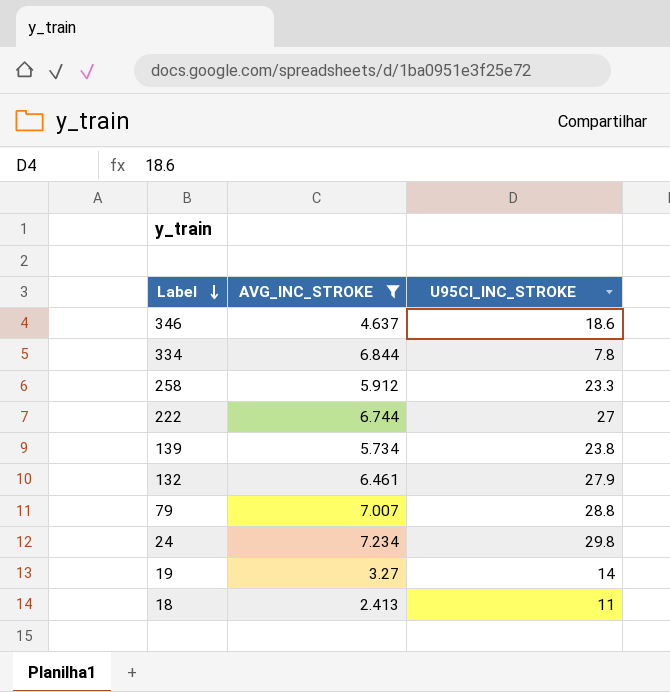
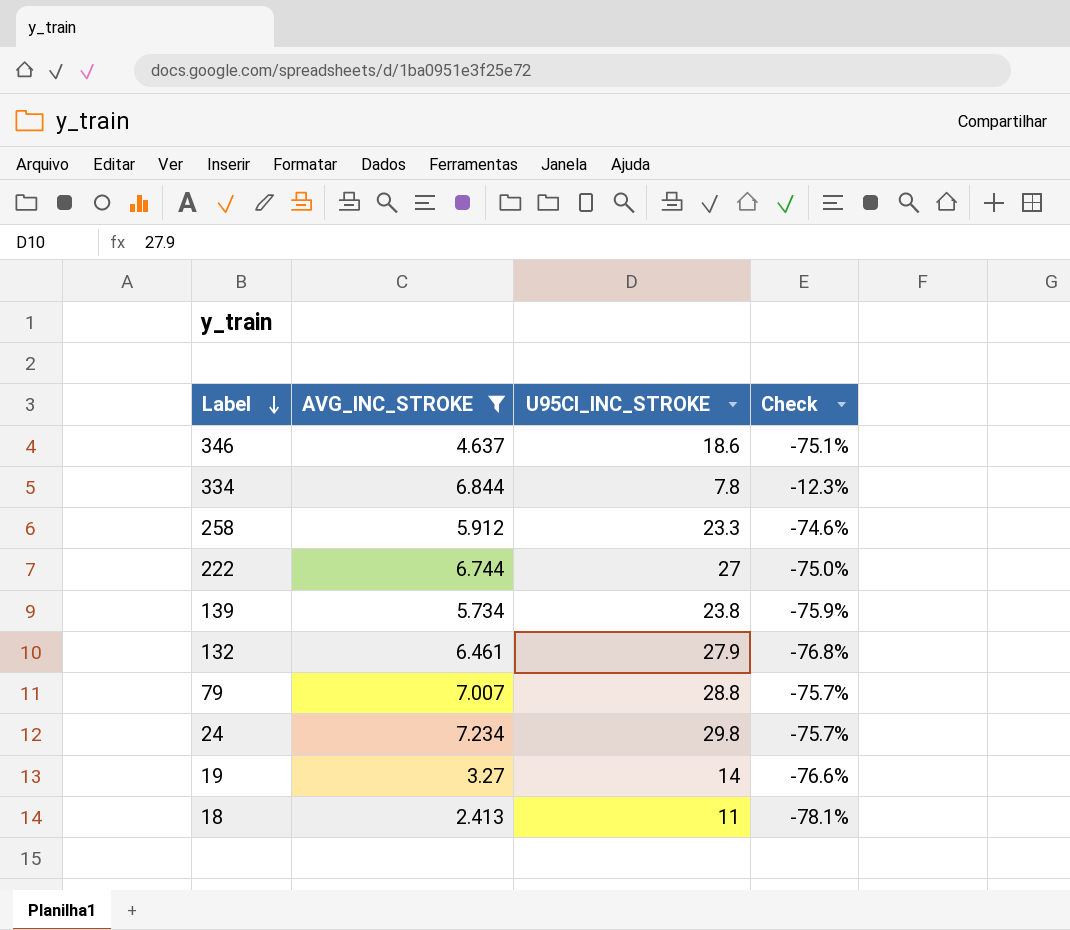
column Check | formula: none -> ([AVG_INC_STROKE] - [U95CI_INC_STROKE]) / [U95CI_INC_STROKE]

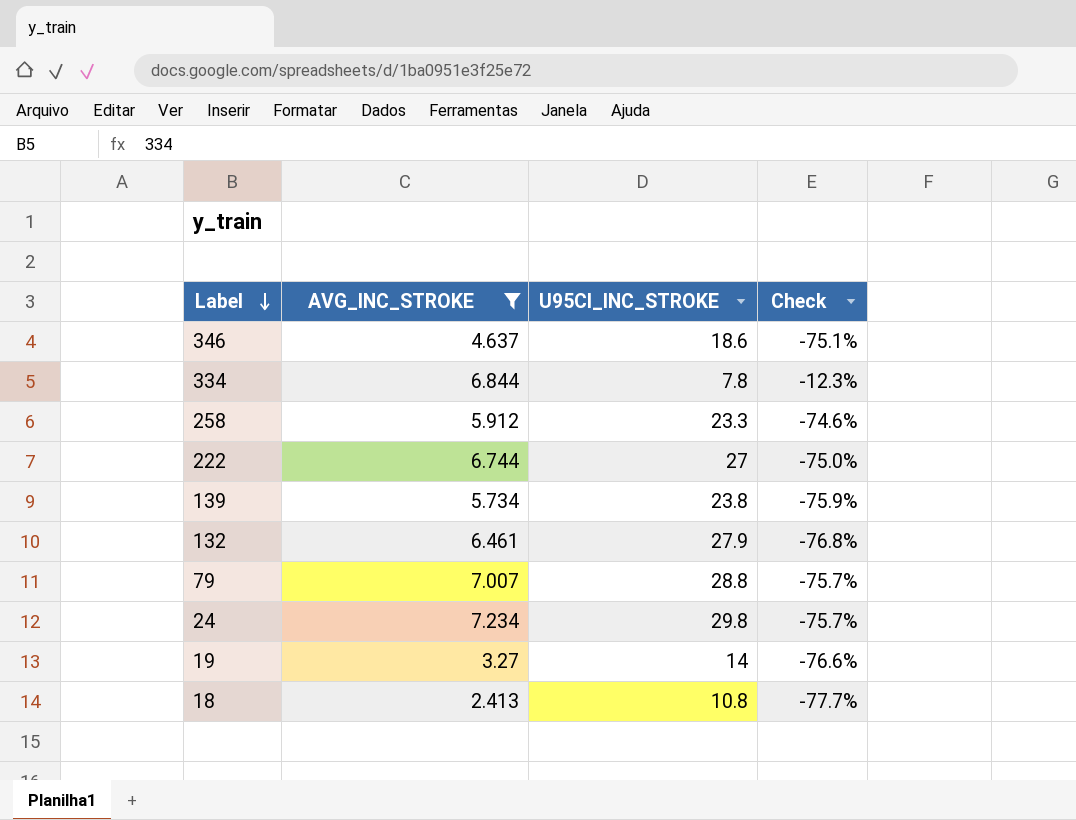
18 | U95CI_INC_STROKE: 11 -> 10.8
18 | Check: -78.1% -> -77.7%

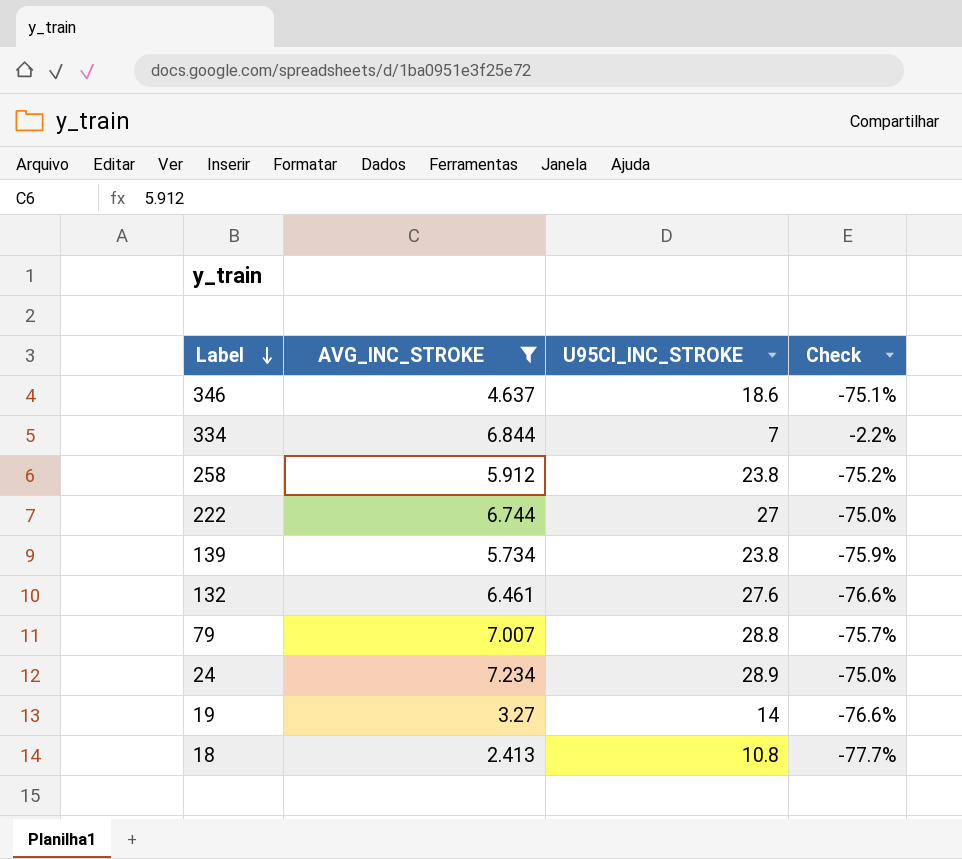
334 | U95CI_INC_STROKE: 7.8 -> 7
334 | Check: -12.3% -> -2.2%
258 | U95CI_INC_STROKE: 23.3 -> 23.8
258 | Check: -74.6% -> -75.2%
132 | U95CI_INC_STROKE: 27.9 -> 27.6
132 | Check: -76.8% -> -76.6%
24 | U95CI_INC_STROKE: 29.8 -> 28.9
24 | Check: -75.7% -> -75.0%

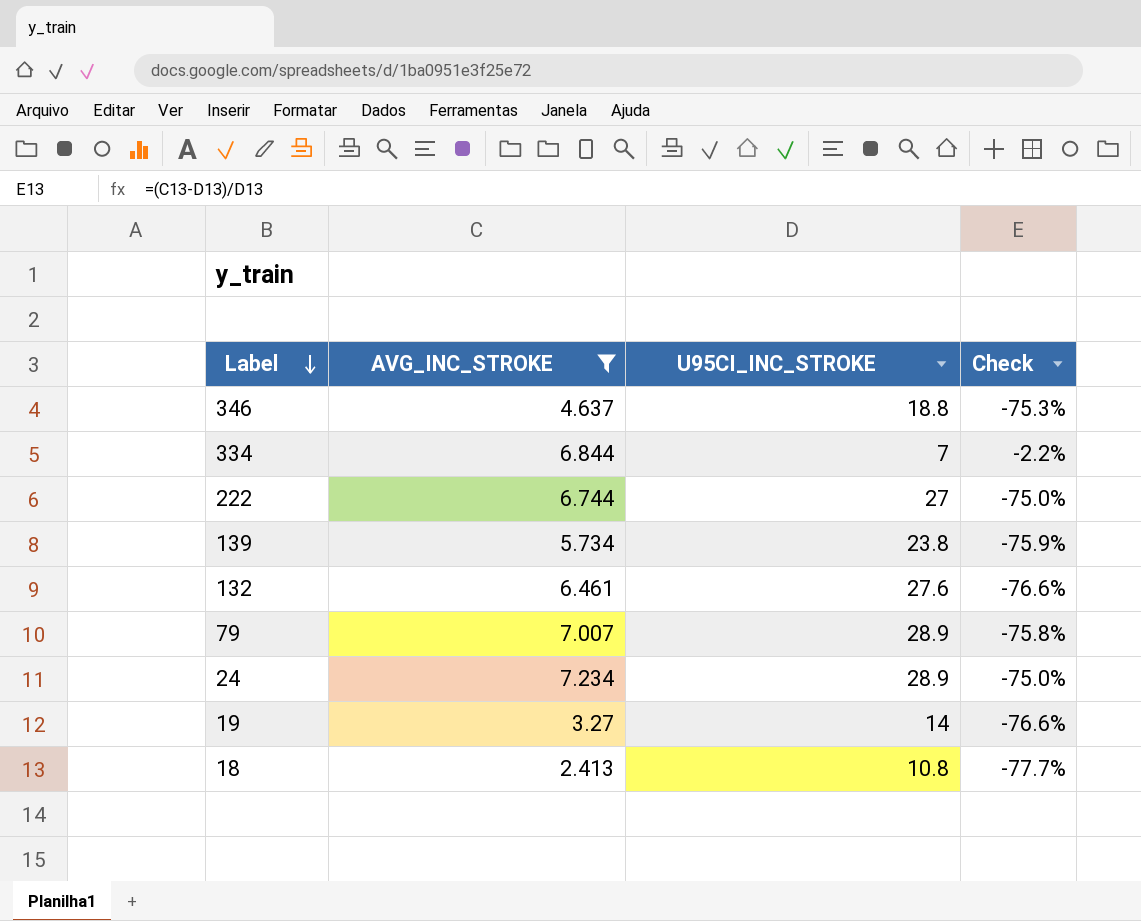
row 258: 5.912 | 23.8 | -75.2% -> none
346 | U95CI_INC_STROKE: 18.6 -> 18.8
346 | Check: -75.1% -> -75.3%
79 | U95CI_INC_STROKE: 28.8 -> 28.9
79 | Check: -75.7% -> -75.8%

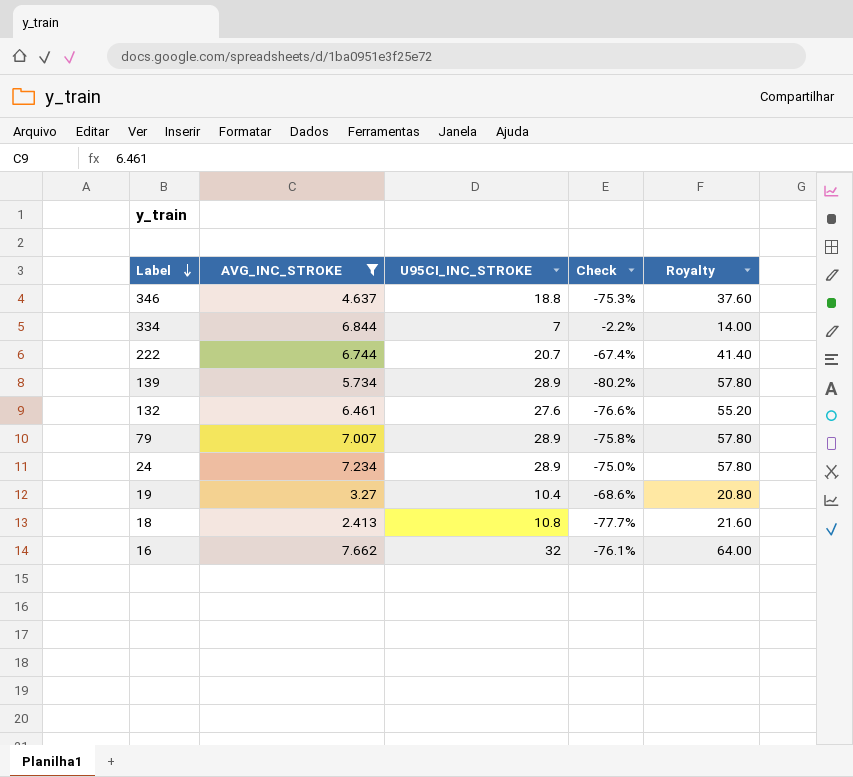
column Royalty | formula: none -> [U95CI_INC_STROKE] * 2
222 | U95CI_INC_STROKE: 27 -> 20.7
222 | Check: -75.0% -> -67.4%
139 | U95CI_INC_STROKE: 23.8 -> 28.9
139 | Check: -75.9% -> -80.2%
19 | U95CI_INC_STROKE: 14 -> 10.4
19 | Check: -76.6% -> -68.6%
row 16: none -> 7.662 | 32 | -76.1% | 64.00

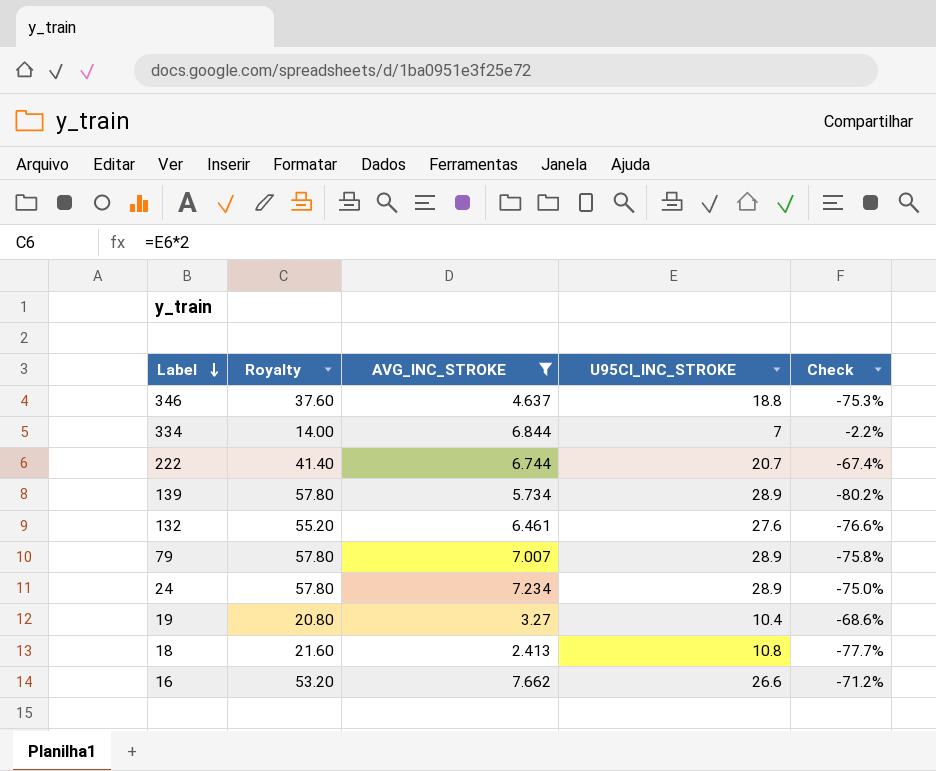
column Royalty | position: 5 -> 2
16 | Royalty: 64.00 -> 53.20
16 | U95CI_INC_STROKE: 32 -> 26.6
16 | Check: -76.1% -> -71.2%

